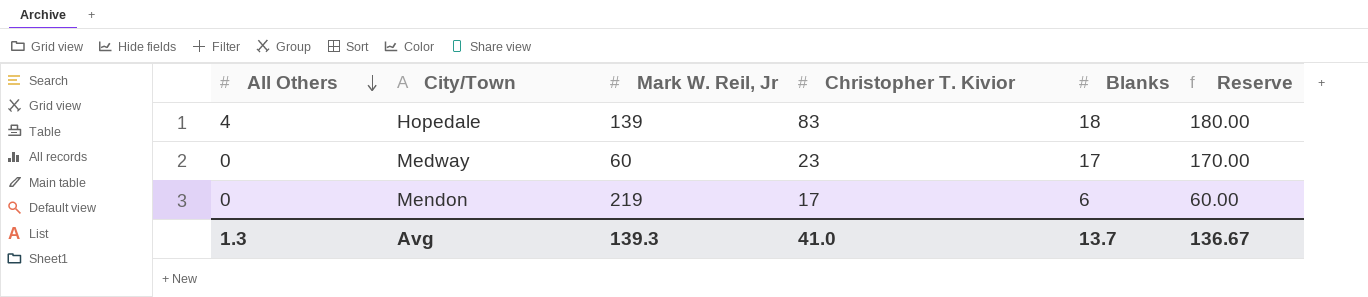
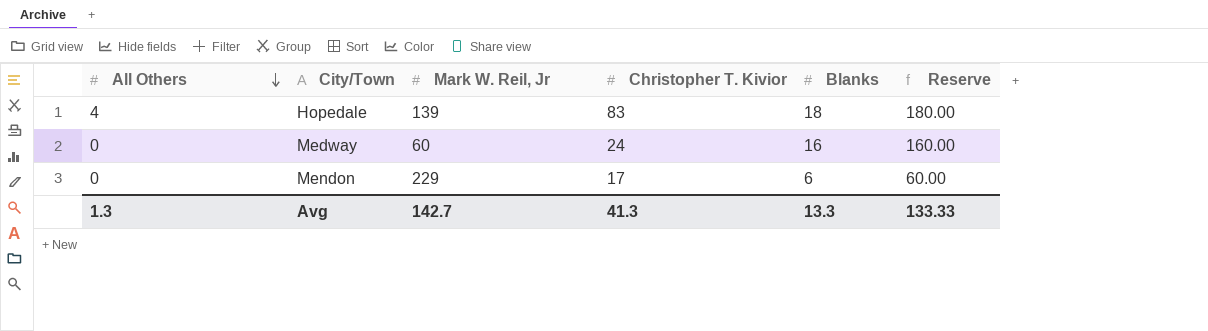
Medway | Christopher T. Kivior: 23 -> 24
Medway | Blanks: 17 -> 16
Medway | Reserve: 170.00 -> 160.00
Mendon | Mark W. Reil, Jr: 219 -> 229
Avg | Mark W. Reil, Jr: 139.3 -> 142.7
Avg | Christopher T. Kivior: 41.0 -> 41.3
Avg | Blanks: 13.7 -> 13.3
Avg | Reserve: 136.67 -> 133.33

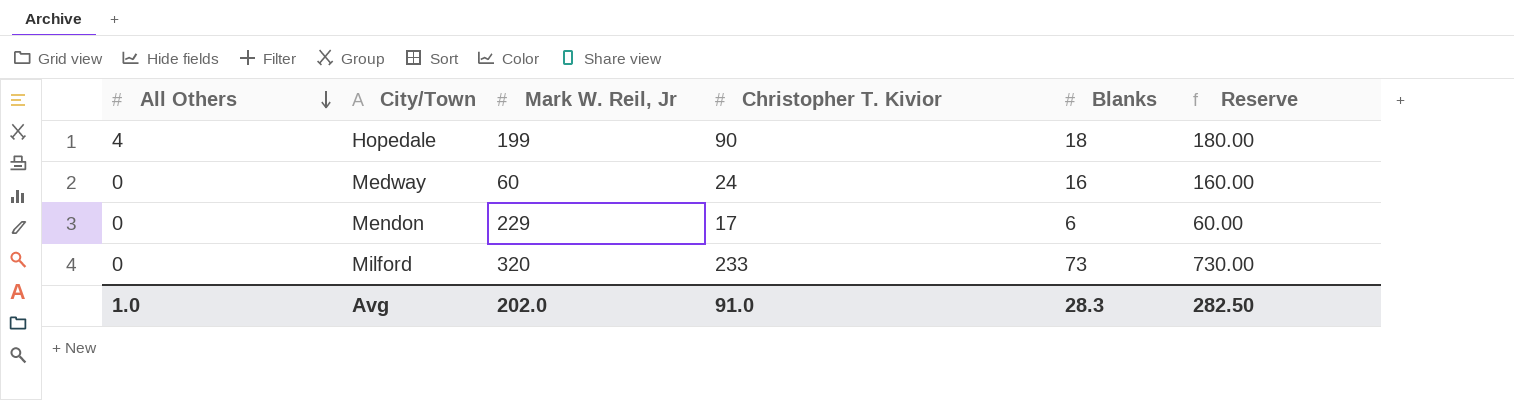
Hopedale | Mark W. Reil, Jr: 139 -> 199
Hopedale | Christopher T. Kivior: 83 -> 90
row Milford: none -> 0 | 320 | 233 | 73 | 730.00
Avg | All Others: 1.3 -> 1.0
Avg | Mark W. Reil, Jr: 142.7 -> 202.0
Avg | Christopher T. Kivior: 41.3 -> 91.0
Avg | Blanks: 13.3 -> 28.3
Avg | Reserve: 133.33 -> 282.50

